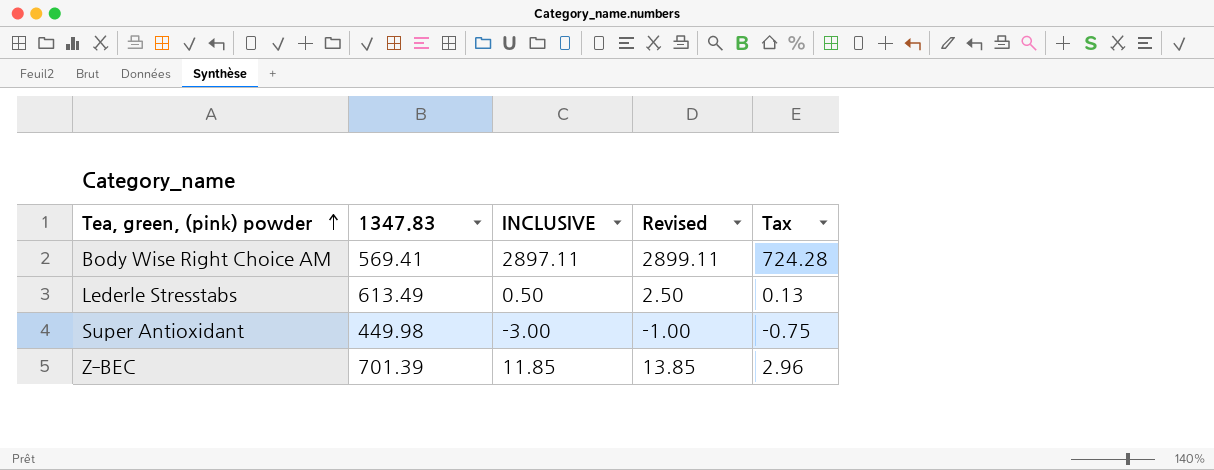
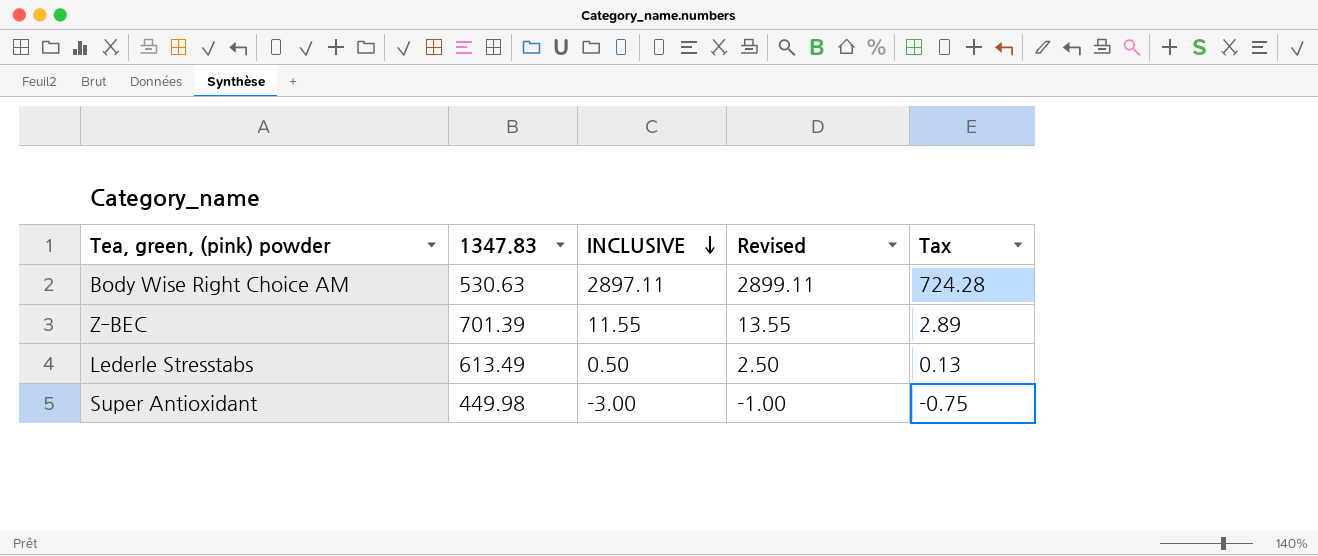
row order: Tea, green, (pink) powder ascending -> INCLUSIVE descending
Body Wise Right Choice AM | 1347.83: 569.41 -> 530.63
Z‐BEC | INCLUSIVE: 11.85 -> 11.55
Z‐BEC | Revised: 13.85 -> 13.55
Z‐BEC | Tax: 2.96 -> 2.89

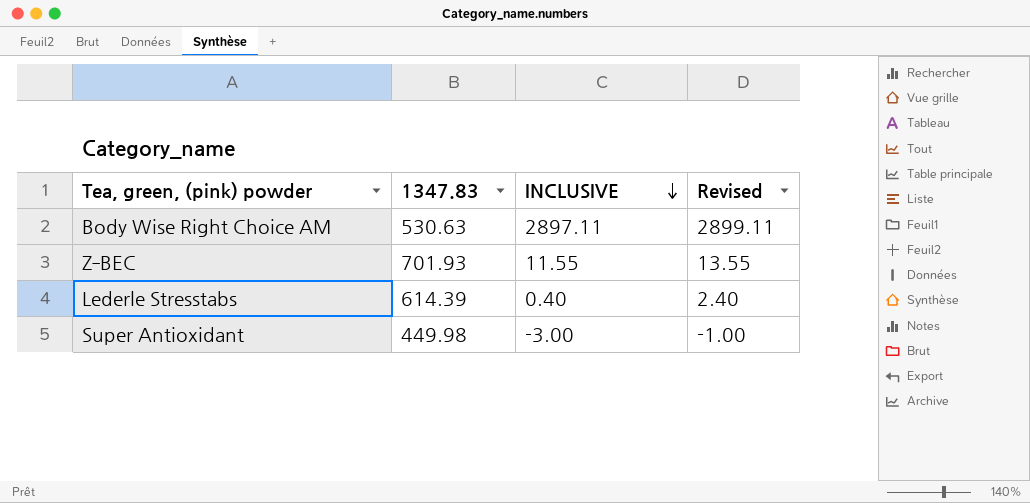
column Tax | formula: [INCLUSIVE] * 0.25 -> none
Z‐BEC | 1347.83: 701.39 -> 701.93
Lederle Stresstabs | 1347.83: 613.49 -> 614.39
Lederle Stresstabs | INCLUSIVE: 0.50 -> 0.40
Lederle Stresstabs | Revised: 2.50 -> 2.40

